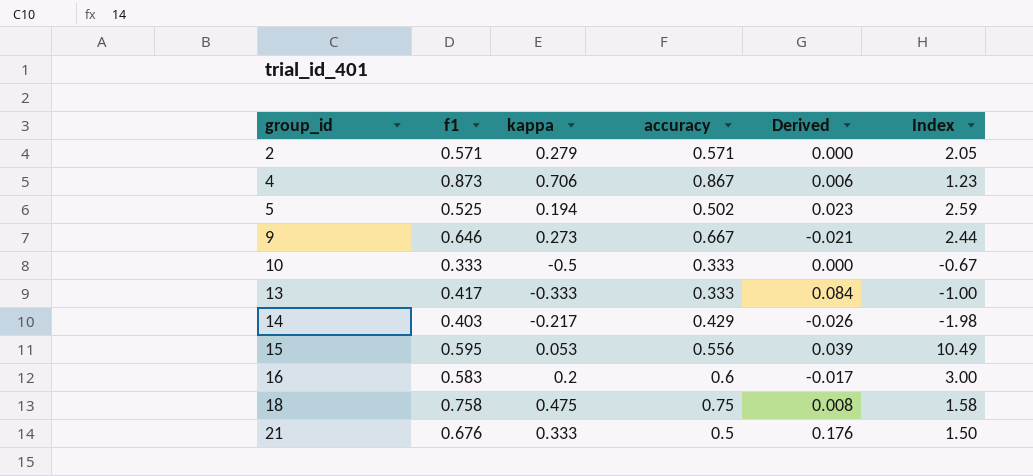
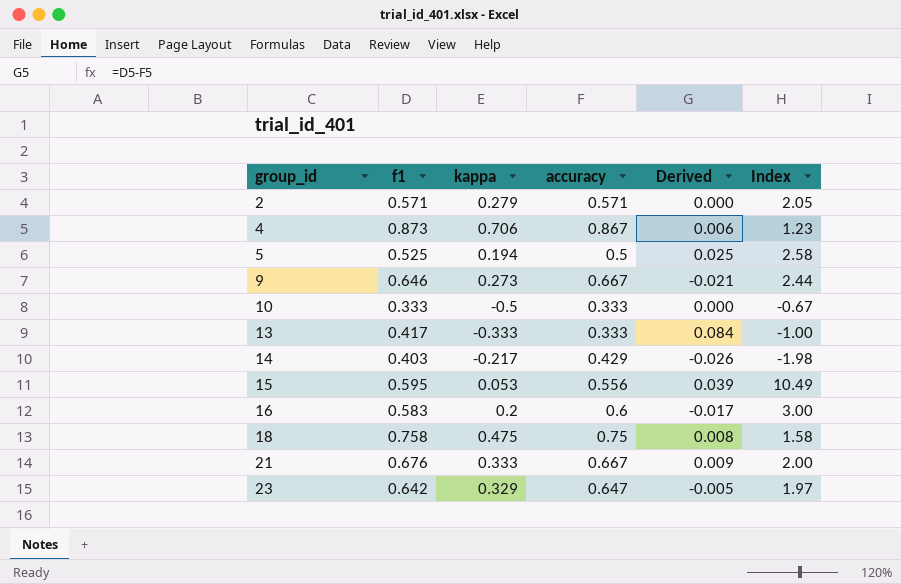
5 | accuracy: 0.502 -> 0.5
5 | Derived: 0.023 -> 0.025
5 | Index: 2.59 -> 2.58
21 | accuracy: 0.5 -> 0.667
21 | Derived: 0.176 -> 0.009
21 | Index: 1.50 -> 2.00
row 23: none -> 0.642 | 0.329 | 0.647 | -0.005 | 1.97

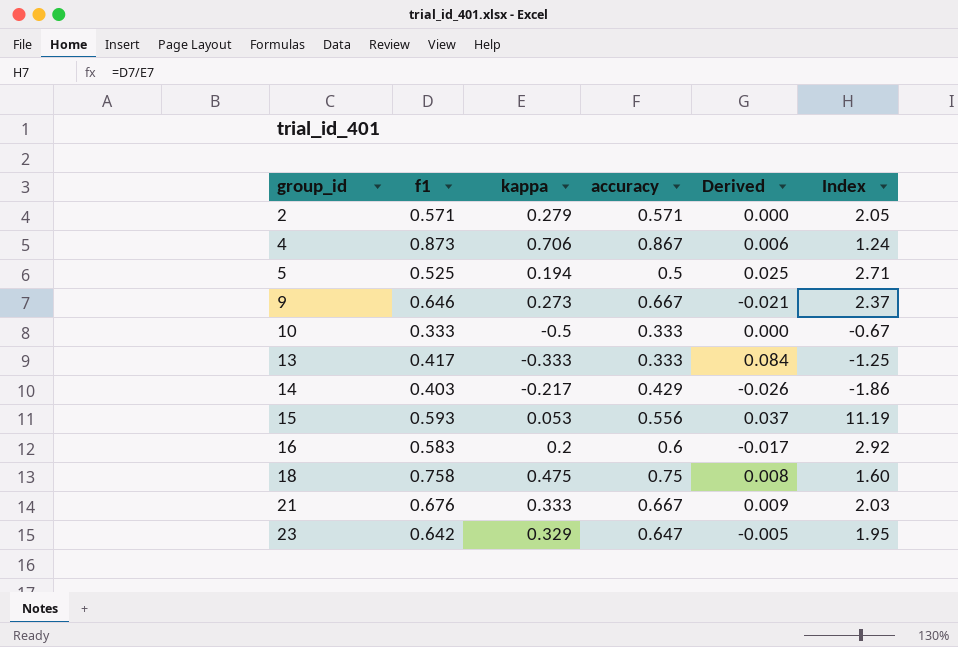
column Index | formula: [accuracy] / [kappa] -> [f1] / [kappa]
15 | f1: 0.595 -> 0.593
15 | Derived: 0.039 -> 0.037

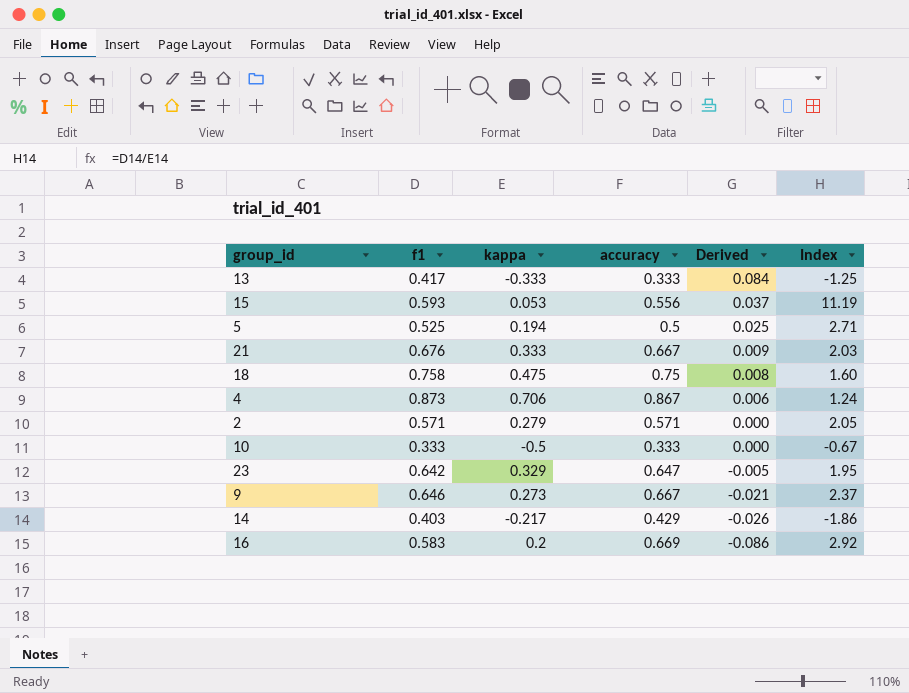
row order: group_id ascending -> Derived descending
16 | accuracy: 0.6 -> 0.669
16 | Derived: -0.017 -> -0.086

